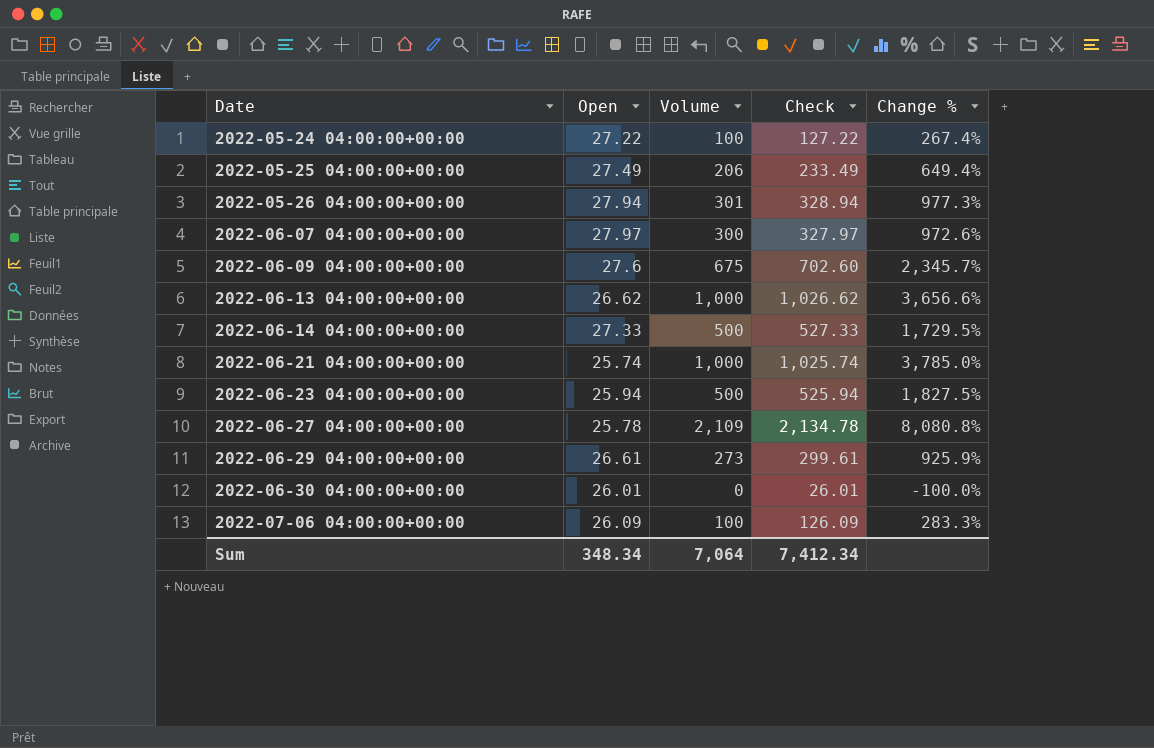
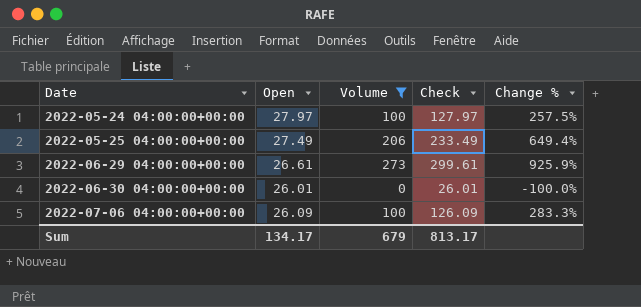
filter: none -> Volume <= 273
2022-05-24 04:00:00+00:00 | Open: 27.22 -> 27.97
2022-05-24 04:00:00+00:00 | Check: 127.22 -> 127.97
2022-05-24 04:00:00+00:00 | Change %: 267.4% -> 257.5%
Sum | Open: 348.34 -> 134.17
Sum | Volume: 7,064 -> 679
Sum | Check: 7,412.34 -> 813.17

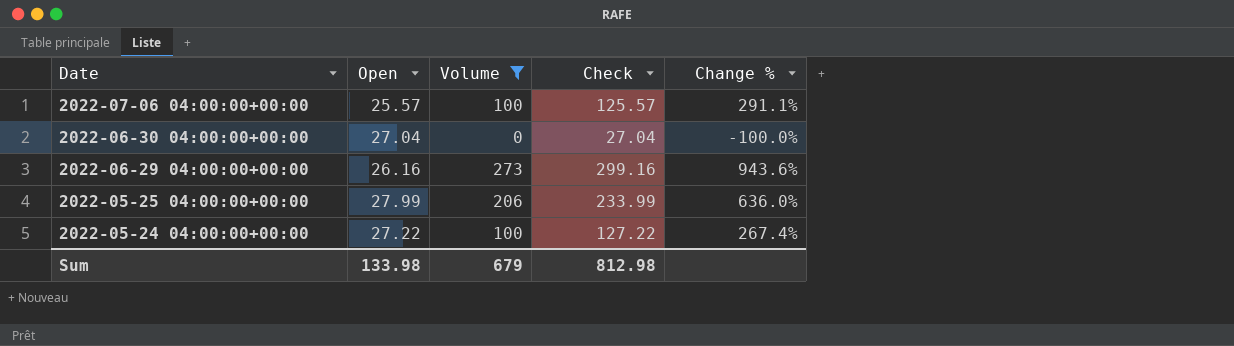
row order: Date ascending -> Date descending
2022-07-06 04:00:00+00:00 | Open: 26.09 -> 25.57
2022-07-06 04:00:00+00:00 | Check: 126.09 -> 125.57
2022-07-06 04:00:00+00:00 | Change %: 283.3% -> 291.1%
2022-06-30 04:00:00+00:00 | Open: 26.01 -> 27.04
2022-06-30 04:00:00+00:00 | Check: 26.01 -> 27.04
2022-06-29 04:00:00+00:00 | Open: 26.61 -> 26.16
2022-06-29 04:00:00+00:00 | Check: 299.61 -> 299.16
2022-06-29 04:00:00+00:00 | Change %: 925.9% -> 943.6%
2022-05-25 04:00:00+00:00 | Open: 27.49 -> 27.99
2022-05-25 04:00:00+00:00 | Check: 233.49 -> 233.99
2022-05-25 04:00:00+00:00 | Change %: 649.4% -> 636.0%
2022-05-24 04:00:00+00:00 | Open: 27.97 -> 27.22
2022-05-24 04:00:00+00:00 | Check: 127.97 -> 127.22
2022-05-24 04:00:00+00:00 | Change %: 257.5% -> 267.4%
Sum | Open: 134.17 -> 133.98
Sum | Check: 813.17 -> 812.98

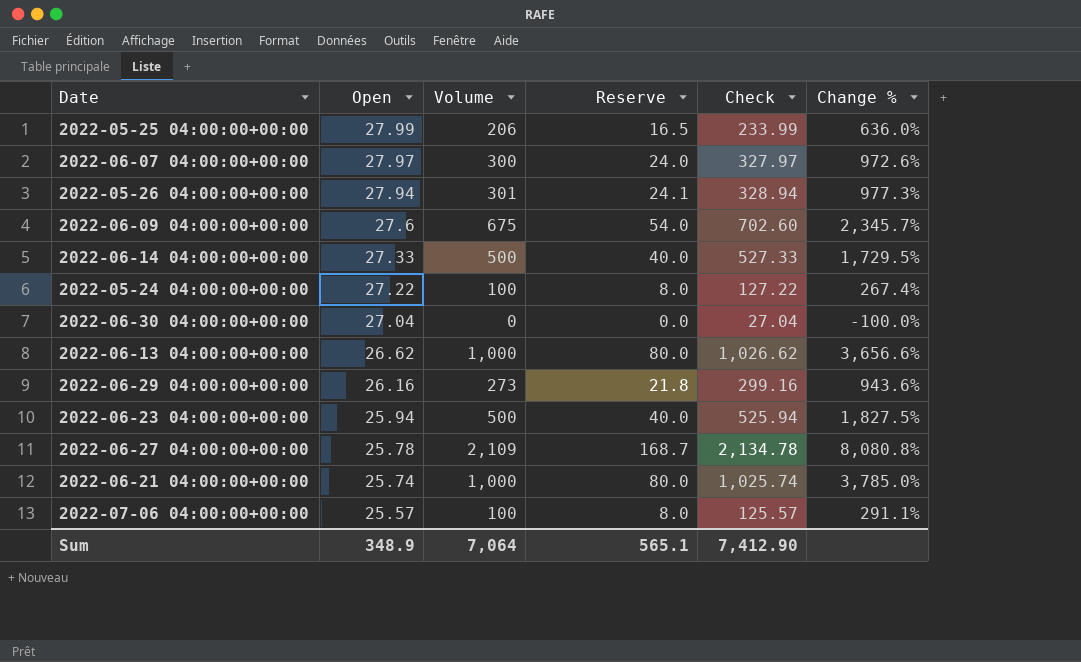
filter: Volume <= 273 -> none
row order: Date descending -> Open descending
column Reserve | formula: none -> [Volume] * 0.08
Sum | Open: 133.98 -> 348.9
Sum | Volume: 679 -> 7,064
Sum | Check: 812.98 -> 7,412.90

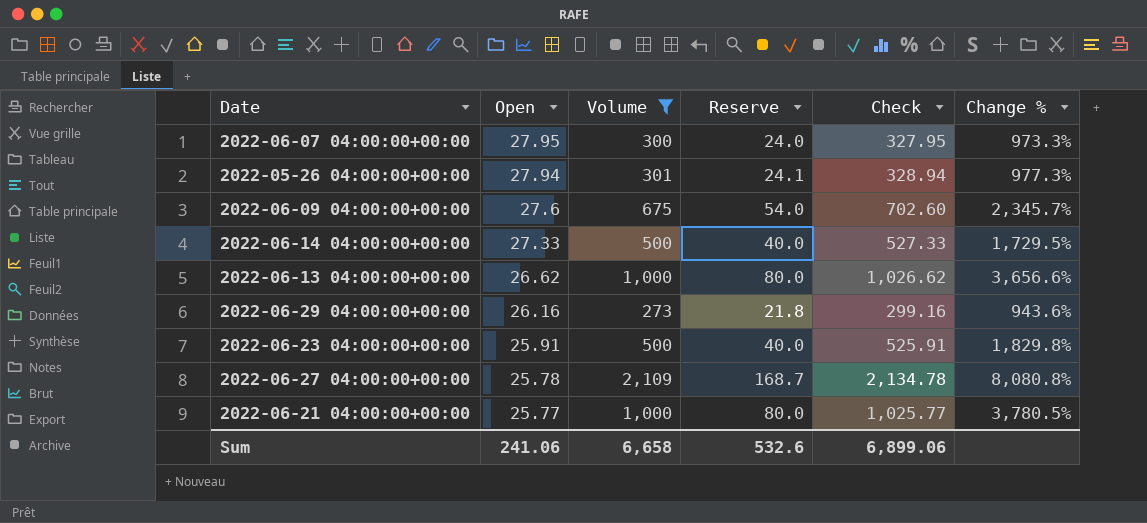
filter: none -> Volume >= 273
2022-06-07 04:00:00+00:00 | Open: 27.97 -> 27.95
2022-06-07 04:00:00+00:00 | Check: 327.97 -> 327.95
2022-06-07 04:00:00+00:00 | Change %: 972.6% -> 973.3%
2022-06-23 04:00:00+00:00 | Open: 25.94 -> 25.91
2022-06-23 04:00:00+00:00 | Check: 525.94 -> 525.91
2022-06-23 04:00:00+00:00 | Change %: 1,827.5% -> 1,829.8%
2022-06-21 04:00:00+00:00 | Open: 25.74 -> 25.77
2022-06-21 04:00:00+00:00 | Check: 1,025.74 -> 1,025.77
2022-06-21 04:00:00+00:00 | Change %: 3,785.0% -> 3,780.5%
Sum | Open: 348.9 -> 241.06
Sum | Volume: 7,064 -> 6,658
Sum | Reserve: 565.1 -> 532.6
Sum | Check: 7,412.90 -> 6,899.06

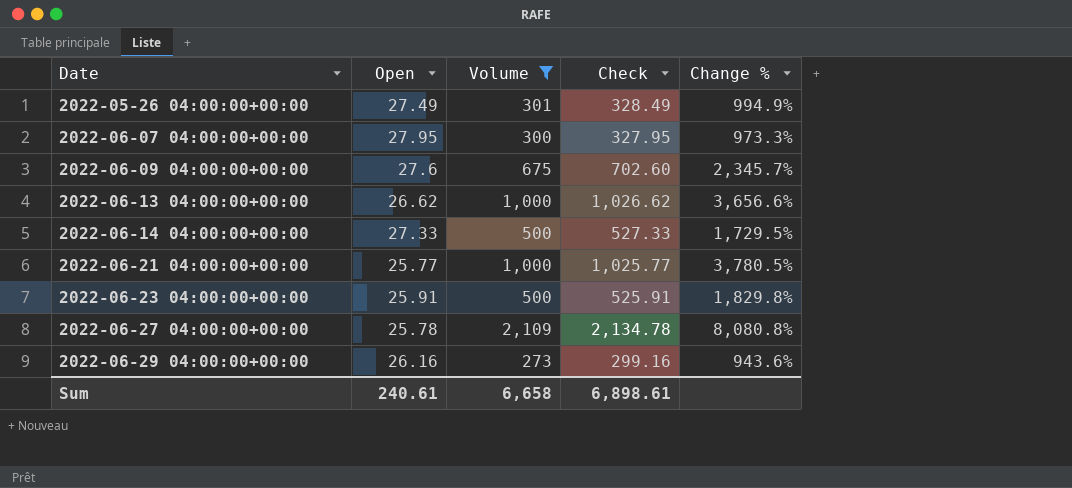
row order: Open descending -> Date ascending
column Reserve | formula: [Volume] * 0.08 -> none
2022-05-26 04:00:00+00:00 | Open: 27.94 -> 27.49
2022-05-26 04:00:00+00:00 | Check: 328.94 -> 328.49
2022-05-26 04:00:00+00:00 | Change %: 977.3% -> 994.9%
Sum | Open: 241.06 -> 240.61
Sum | Check: 6,899.06 -> 6,898.61

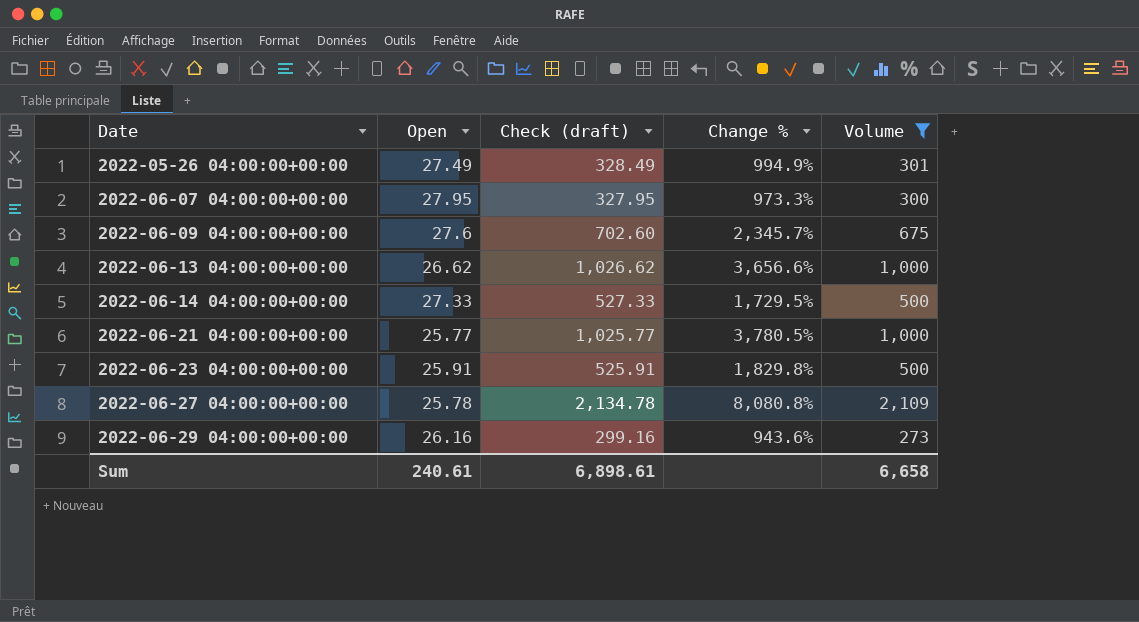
column name: Check -> Check (draft)
column Volume | position: 3 -> 5

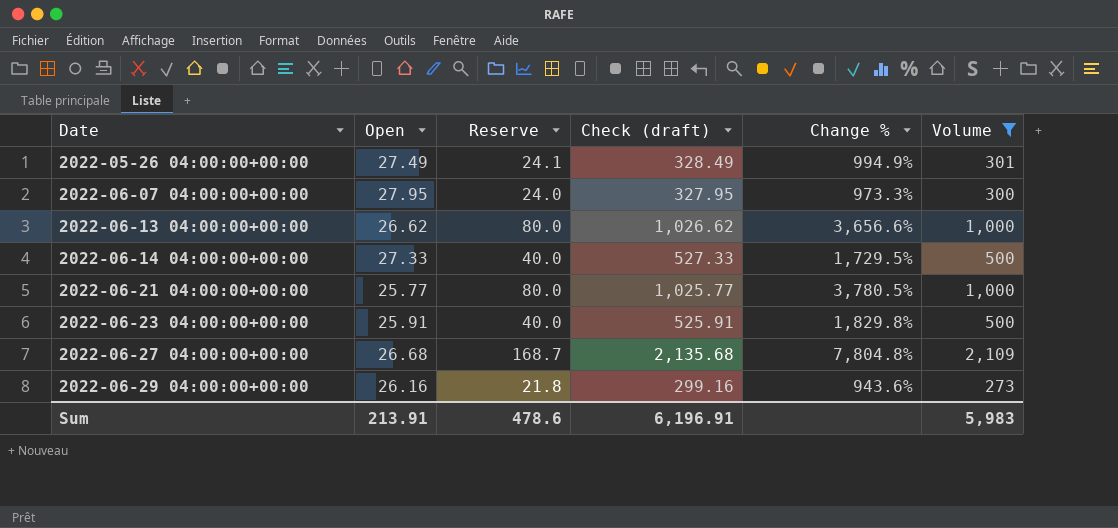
column Reserve | formula: none -> [Volume] * 0.08
row 2022-06-09 04:00:00+00:00: 27.6 | 702.60 | 2,345.7% | 675 -> none
2022-06-27 04:00:00+00:00 | Open: 25.78 -> 26.68
2022-06-27 04:00:00+00:00 | Check (draft): 2,134.78 -> 2,135.68
2022-06-27 04:00:00+00:00 | Change %: 8,080.8% -> 7,804.8%
Sum | Open: 240.61 -> 213.91
Sum | Check (draft): 6,898.61 -> 6,196.91
Sum | Volume: 6,658 -> 5,983

